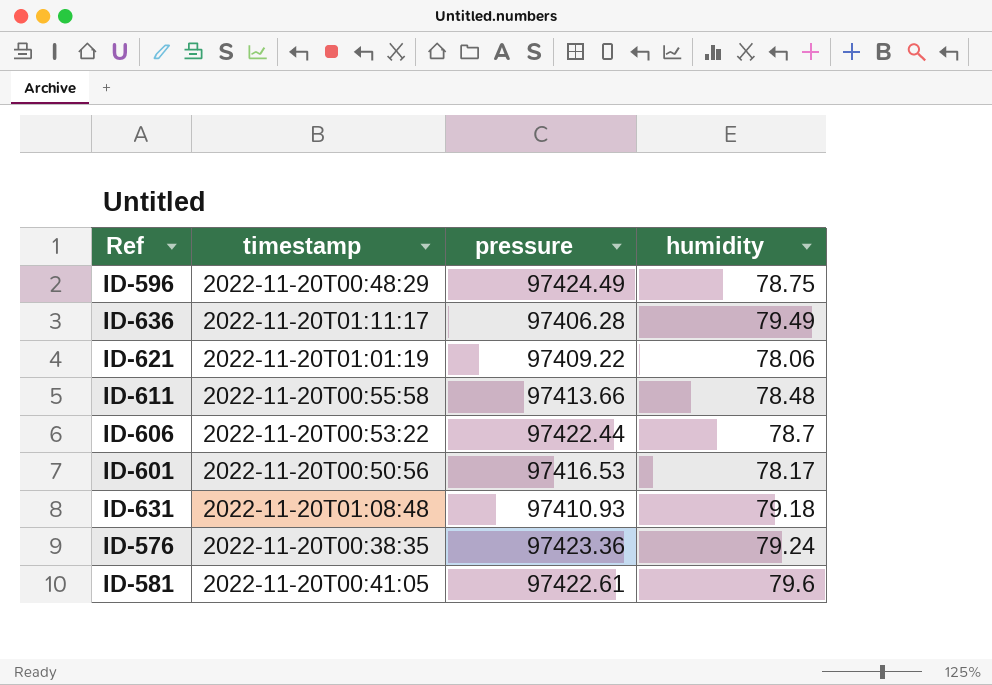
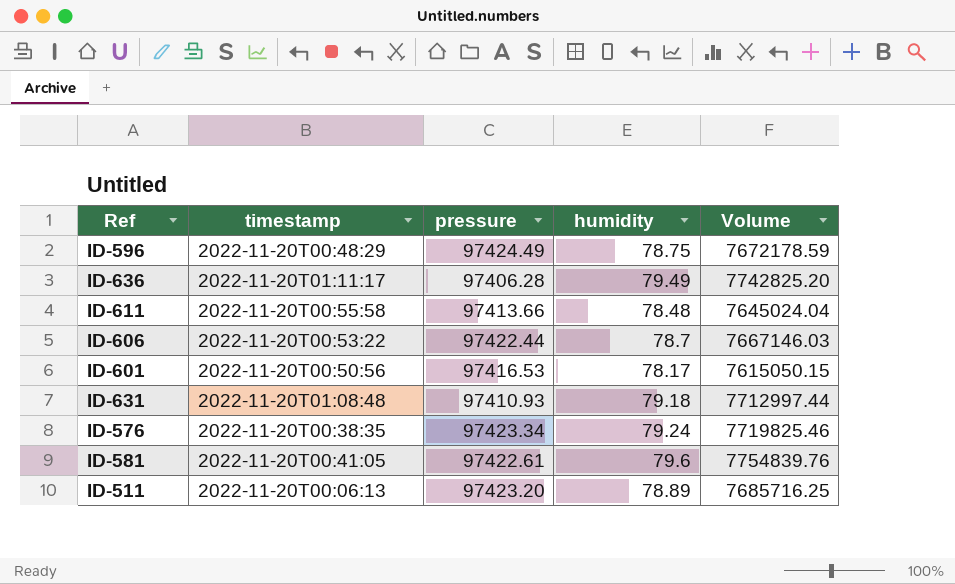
column Volume | formula: none -> [pressure] * [humidity]
row ID-621: 2022-11-20T01:01:19 | 97409.22 | 78.06 -> none
ID-576 | pressure: 97423.36 -> 97423.34
row ID-511: none -> 2022-11-20T00:06:13 | 97423.20 | 78.89 | 7685716.25

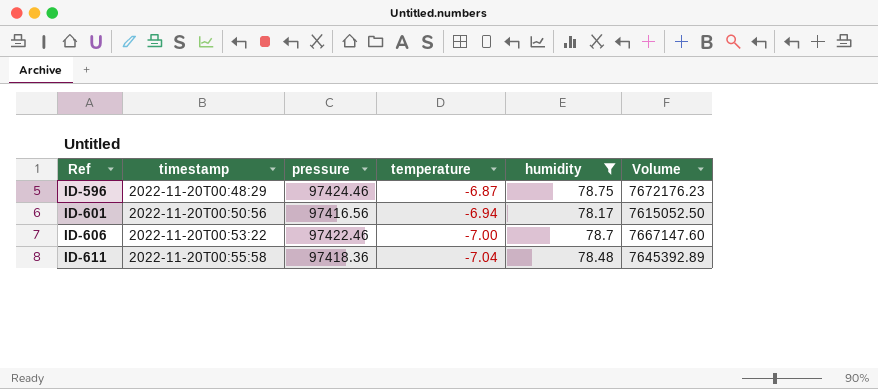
filter: none -> humidity <= 78.75
row order: none -> Ref ascending
column temperature | position: none -> 4
ID-596 | pressure: 97424.49 -> 97424.46
ID-596 | Volume: 7672178.59 -> 7672176.23
ID-601 | pressure: 97416.53 -> 97416.56
ID-601 | Volume: 7615050.15 -> 7615052.50
ID-606 | pressure: 97422.44 -> 97422.46
ID-606 | Volume: 7667146.03 -> 7667147.60
ID-611 | pressure: 97413.66 -> 97418.36
ID-611 | Volume: 7645024.04 -> 7645392.89

